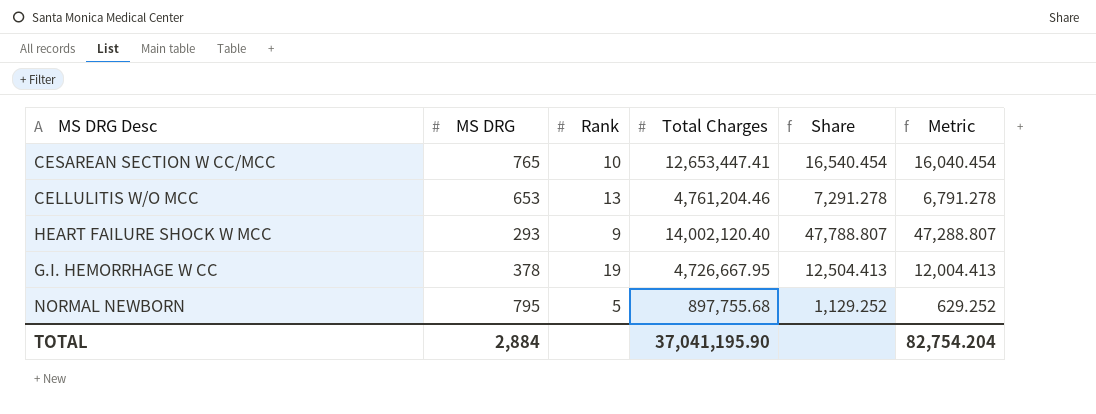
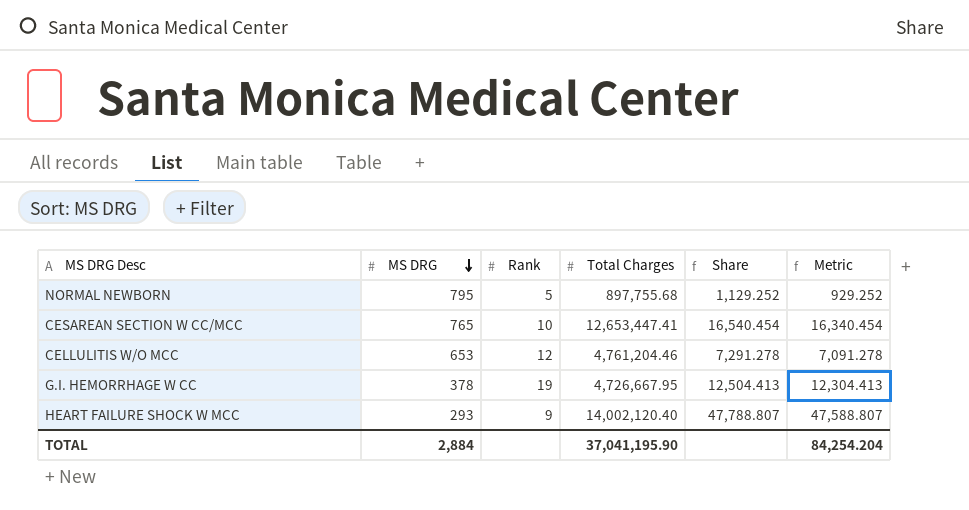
row order: none -> MS DRG descending
column Metric | formula: [Share] - 500 -> [Share] - 200
CELLULITIS W/O MCC | Rank: 13 -> 12
TOTAL | Metric: 82,754.204 -> 84,254.204

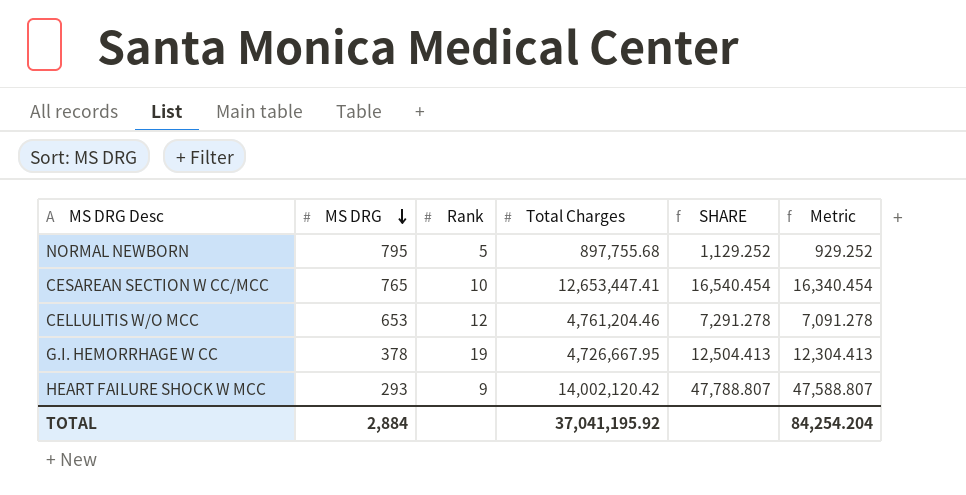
column name: Share -> SHARE
HEART FAILURE SHOCK W MCC | Total Charges: 14,002,120.40 -> 14,002,120.42
TOTAL | Total Charges: 37,041,195.90 -> 37,041,195.92

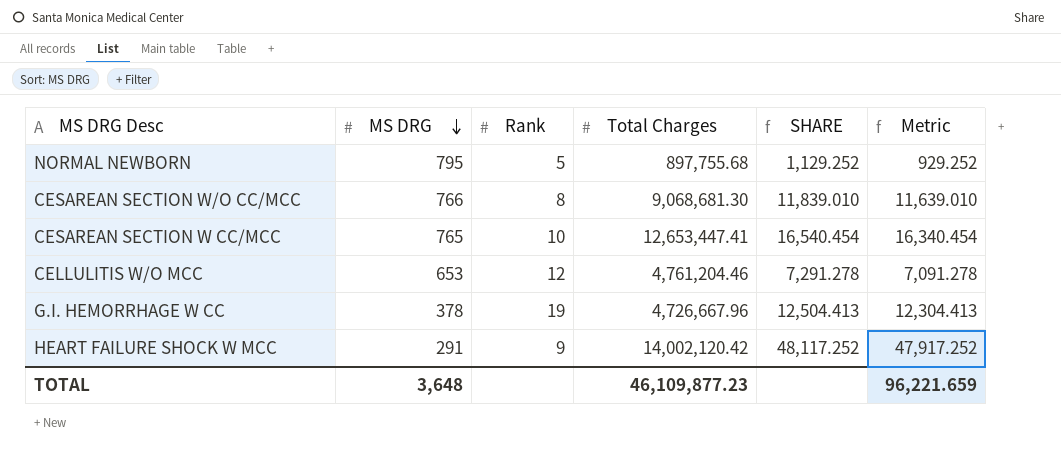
row CESAREAN SECTION W/O CC/MCC: none -> 766 | 8 | 9,068,681.30 | 11,839.010 | 11,639.010
G.I. HEMORRHAGE W CC | Total Charges: 4,726,667.95 -> 4,726,667.96
HEART FAILURE SHOCK W MCC | MS DRG: 293 -> 291
HEART FAILURE SHOCK W MCC | SHARE: 47,788.807 -> 48,117.252
HEART FAILURE SHOCK W MCC | Metric: 47,588.807 -> 47,917.252
TOTAL | MS DRG: 2,884 -> 3,648
TOTAL | Total Charges: 37,041,195.92 -> 46,109,877.23
TOTAL | Metric: 84,254.204 -> 96,221.659

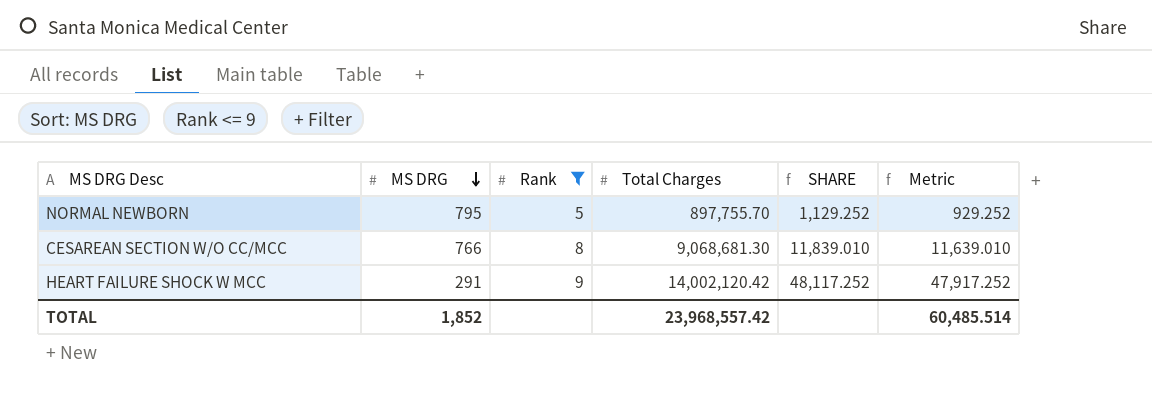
filter: none -> Rank <= 9
NORMAL NEWBORN | Total Charges: 897,755.68 -> 897,755.70
TOTAL | MS DRG: 3,648 -> 1,852
TOTAL | Total Charges: 46,109,877.23 -> 23,968,557.42
TOTAL | Metric: 96,221.659 -> 60,485.514

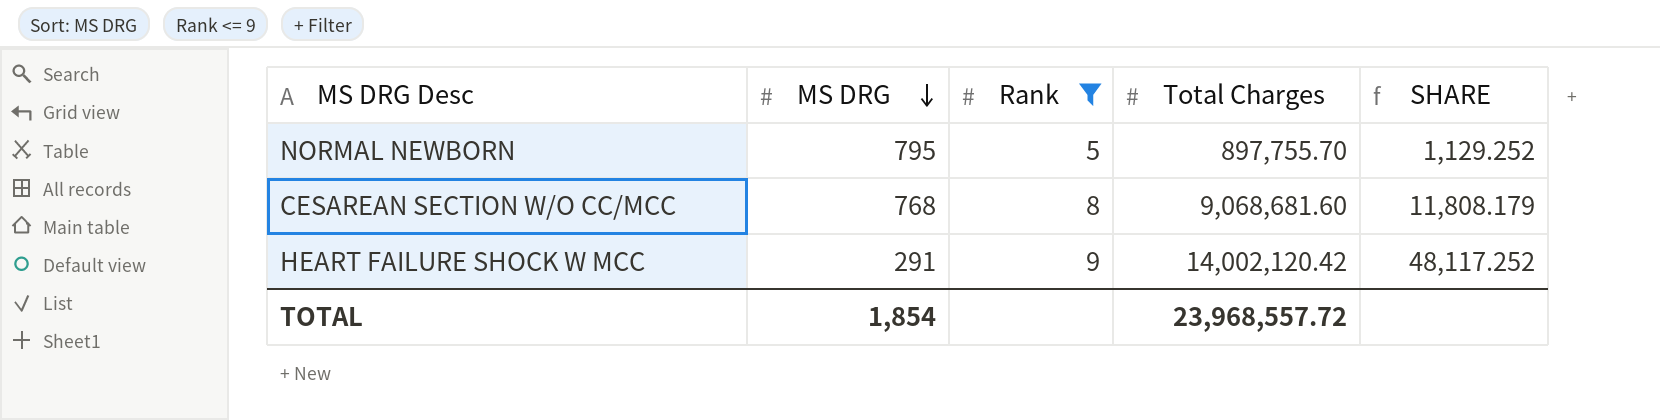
column Metric | formula: [SHARE] - 200 -> none
CESAREAN SECTION W/O CC/MCC | MS DRG: 766 -> 768
CESAREAN SECTION W/O CC/MCC | Total Charges: 9,068,681.30 -> 9,068,681.60
CESAREAN SECTION W/O CC/MCC | SHARE: 11,839.010 -> 11,808.179
TOTAL | MS DRG: 1,852 -> 1,854
TOTAL | Total Charges: 23,968,557.42 -> 23,968,557.72

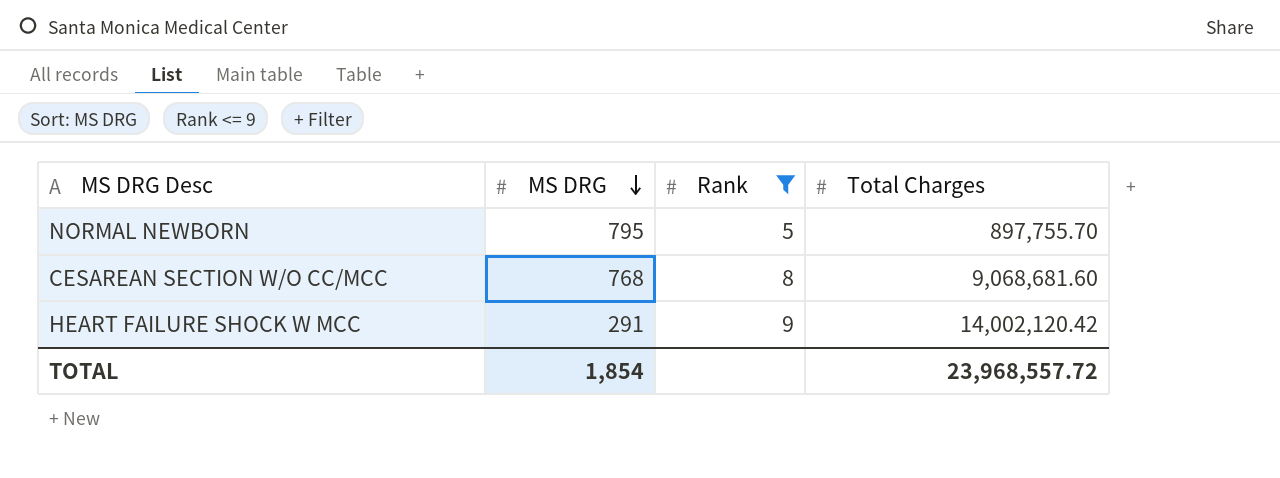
column SHARE | formula: [Total Charges] / [MS DRG] -> none

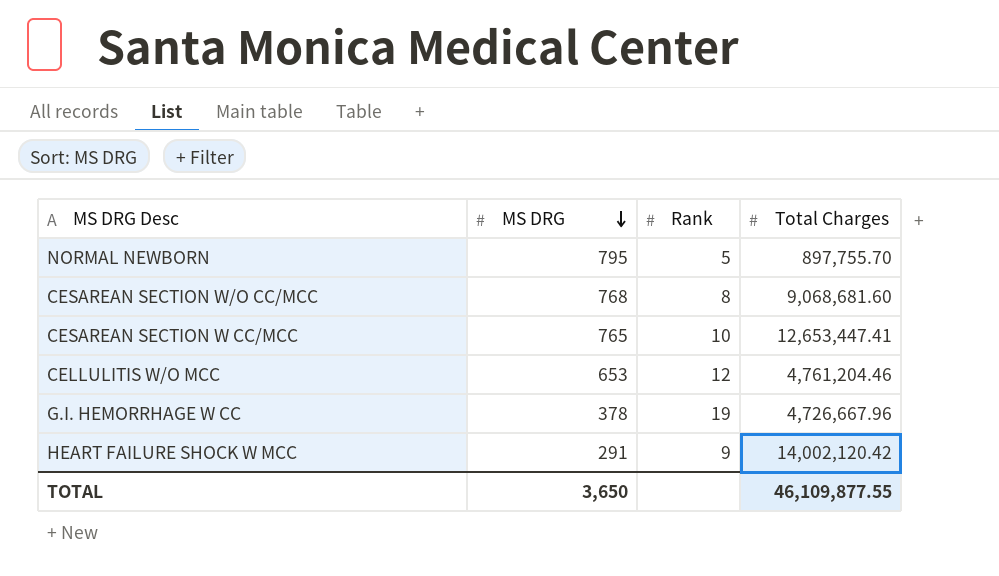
filter: Rank <= 9 -> none
TOTAL | MS DRG: 1,854 -> 3,650
TOTAL | Total Charges: 23,968,557.72 -> 46,109,877.55

